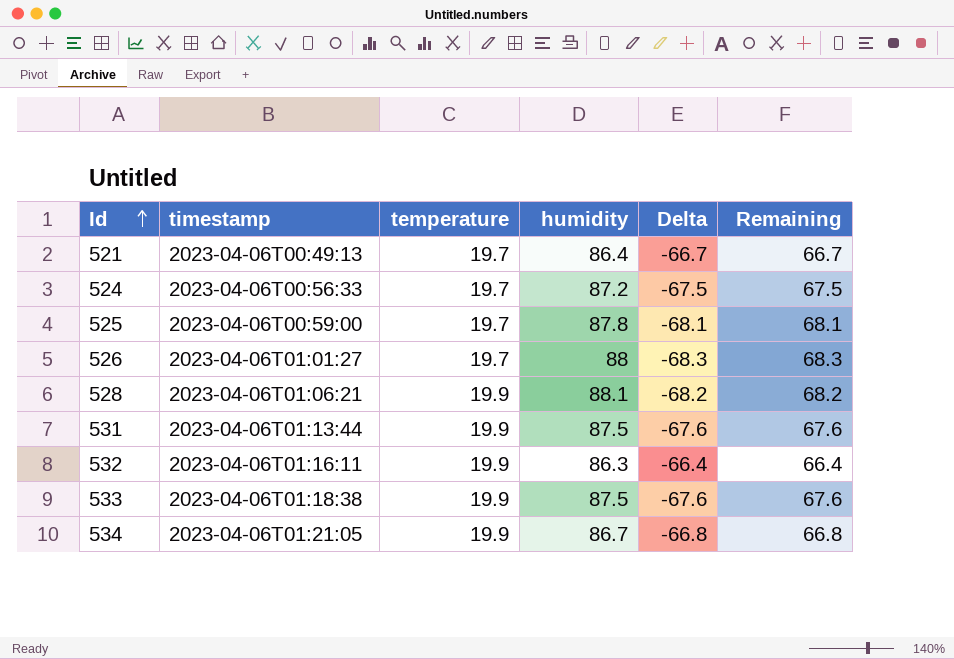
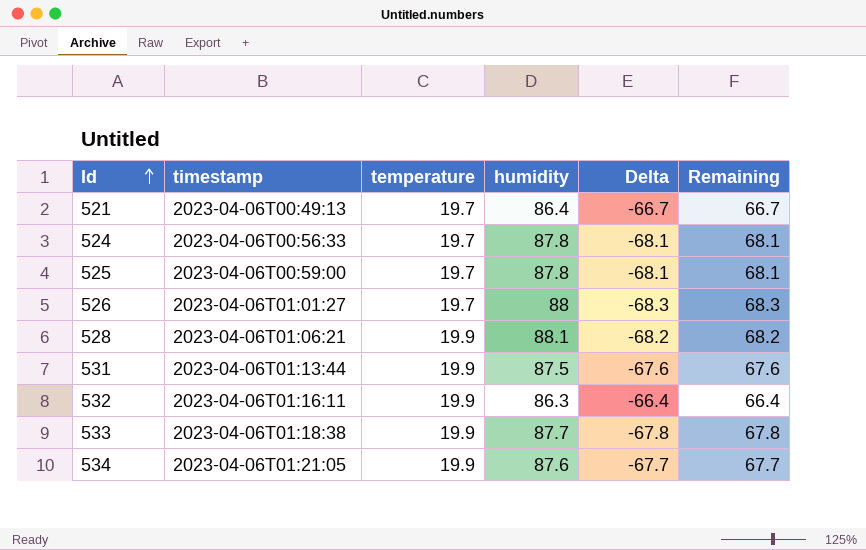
524 | humidity: 87.2 -> 87.8
524 | Delta: -67.5 -> -68.1
524 | Remaining: 67.5 -> 68.1
533 | humidity: 87.5 -> 87.7
533 | Delta: -67.6 -> -67.8
533 | Remaining: 67.6 -> 67.8
534 | humidity: 86.7 -> 87.6
534 | Delta: -66.8 -> -67.7
534 | Remaining: 66.8 -> 67.7

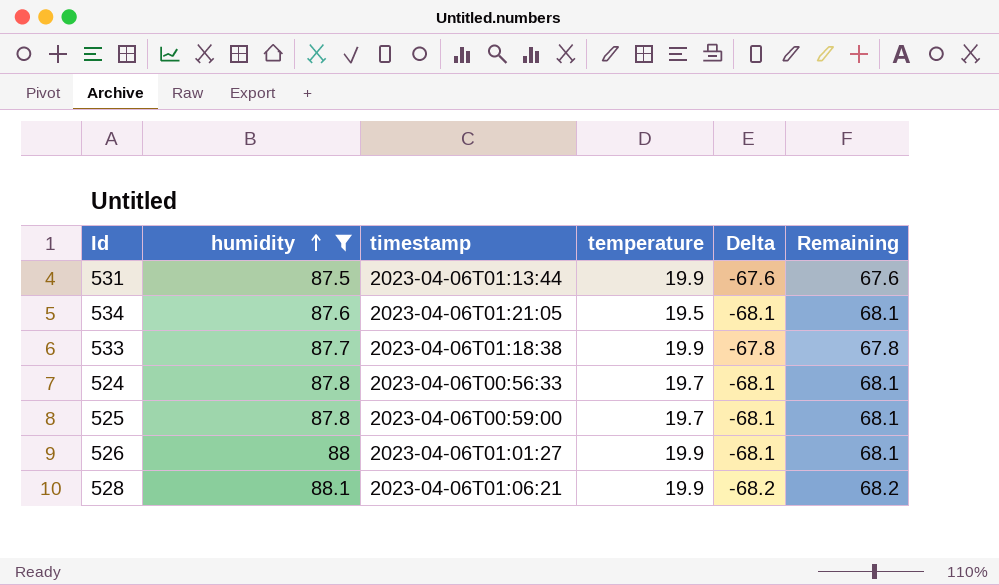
filter: none -> humidity >= 87.5
row order: Id ascending -> humidity ascending
column humidity | position: 4 -> 2
534 | temperature: 19.9 -> 19.5
534 | Delta: -67.7 -> -68.1
534 | Remaining: 67.7 -> 68.1
526 | temperature: 19.7 -> 19.9
526 | Delta: -68.3 -> -68.1
526 | Remaining: 68.3 -> 68.1

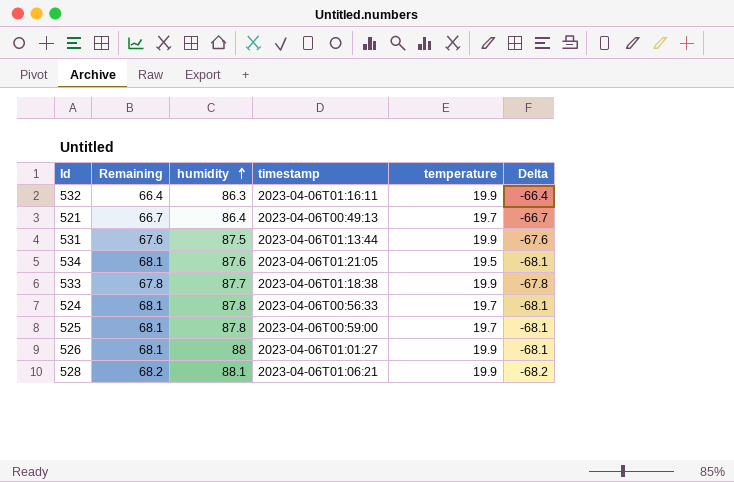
filter: humidity >= 87.5 -> none
column Remaining | position: 6 -> 2

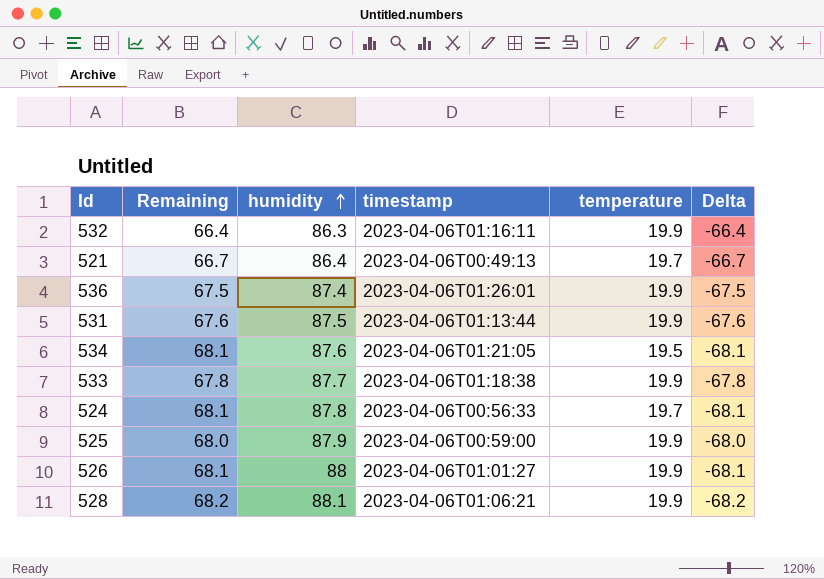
row 536: none -> 67.5 | 87.4 | 2023-04-06T01:26:01 | 19.9 | -67.5
525 | Remaining: 68.1 -> 68.0
525 | humidity: 87.8 -> 87.9
525 | temperature: 19.7 -> 19.9
525 | Delta: -68.1 -> -68.0

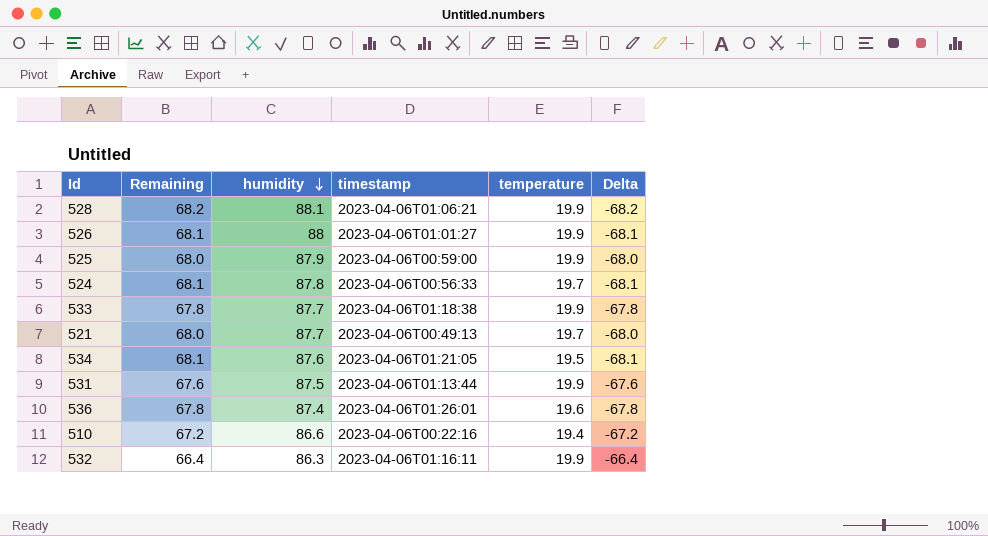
row order: humidity ascending -> humidity descending
521 | Remaining: 66.7 -> 68.0
521 | humidity: 86.4 -> 87.7
521 | Delta: -66.7 -> -68.0
536 | Remaining: 67.5 -> 67.8
536 | temperature: 19.9 -> 19.6
536 | Delta: -67.5 -> -67.8
row 510: none -> 67.2 | 86.6 | 2023-04-06T00:22:16 | 19.4 | -67.2

